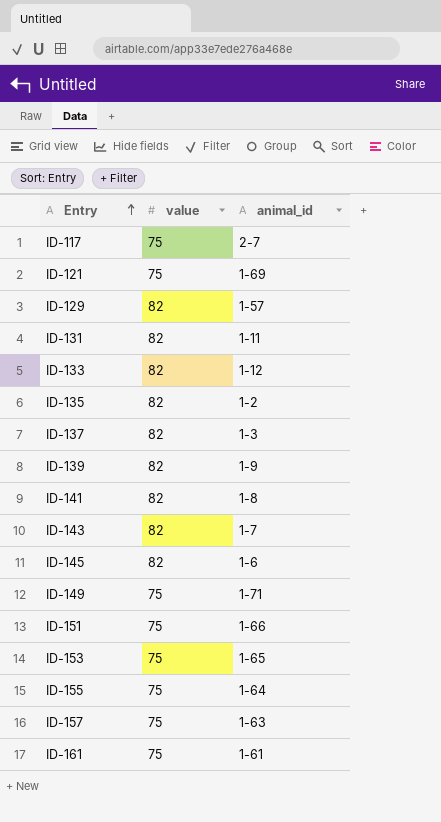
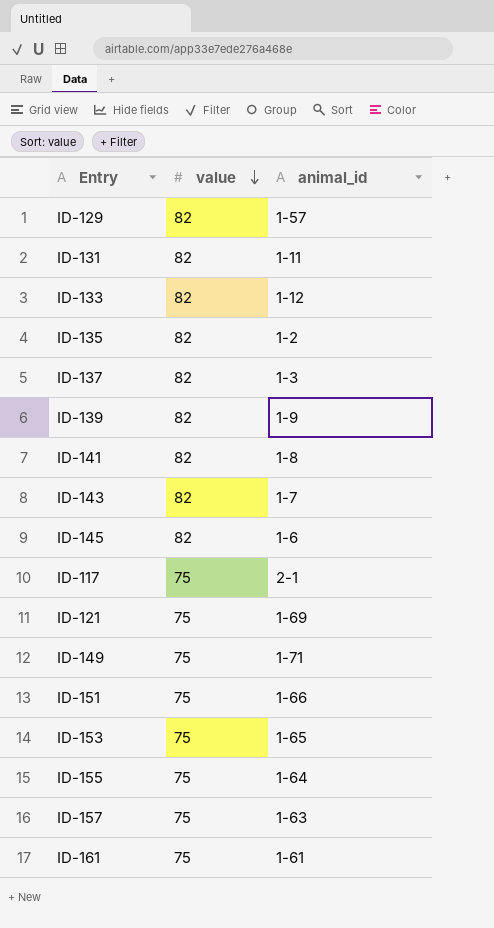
row order: Entry ascending -> value descending
ID-117 | animal_id: 2-7 -> 2-1

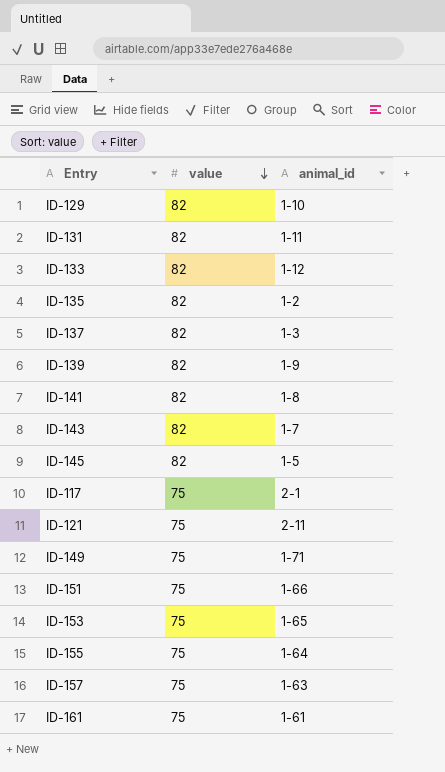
ID-129 | animal_id: 1-57 -> 1-10
ID-145 | animal_id: 1-6 -> 1-5
ID-121 | animal_id: 1-69 -> 2-11

